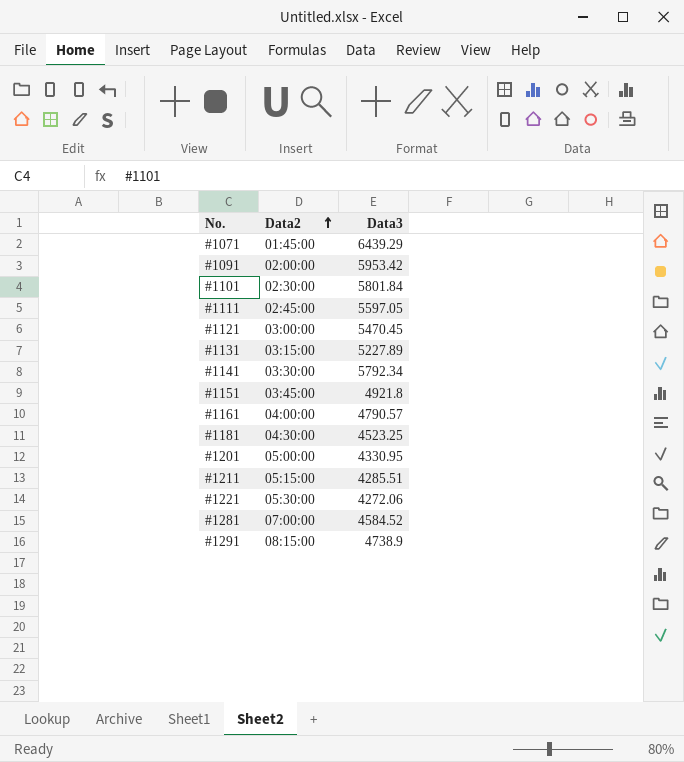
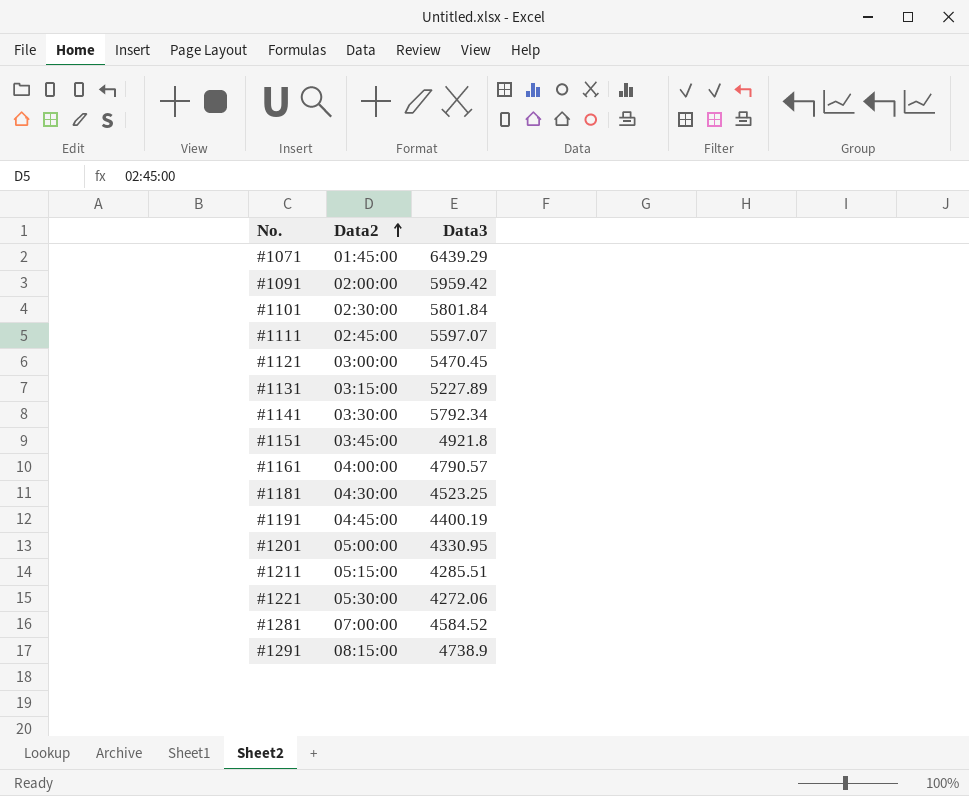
#1091 | Data3: 5953.42 -> 5959.42
#1111 | Data3: 5597.05 -> 5597.07
row #1191: none -> 04:45:00 | 4400.19

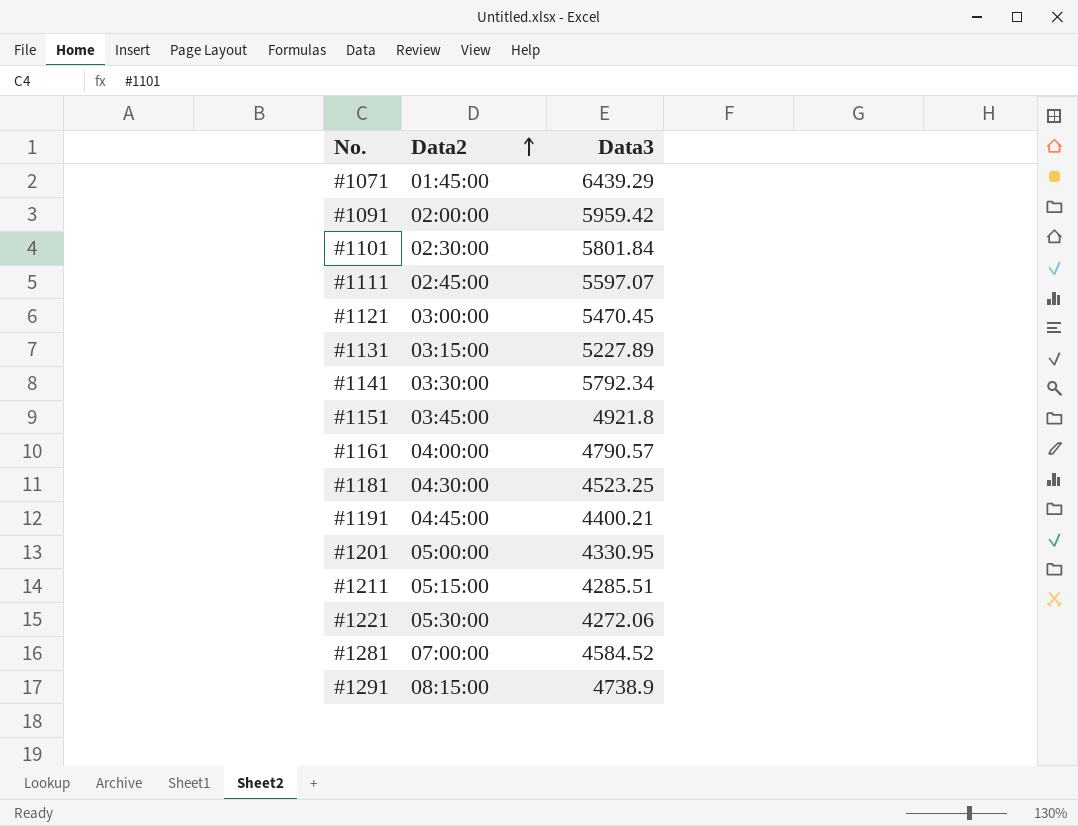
#1191 | Data3: 4400.19 -> 4400.21

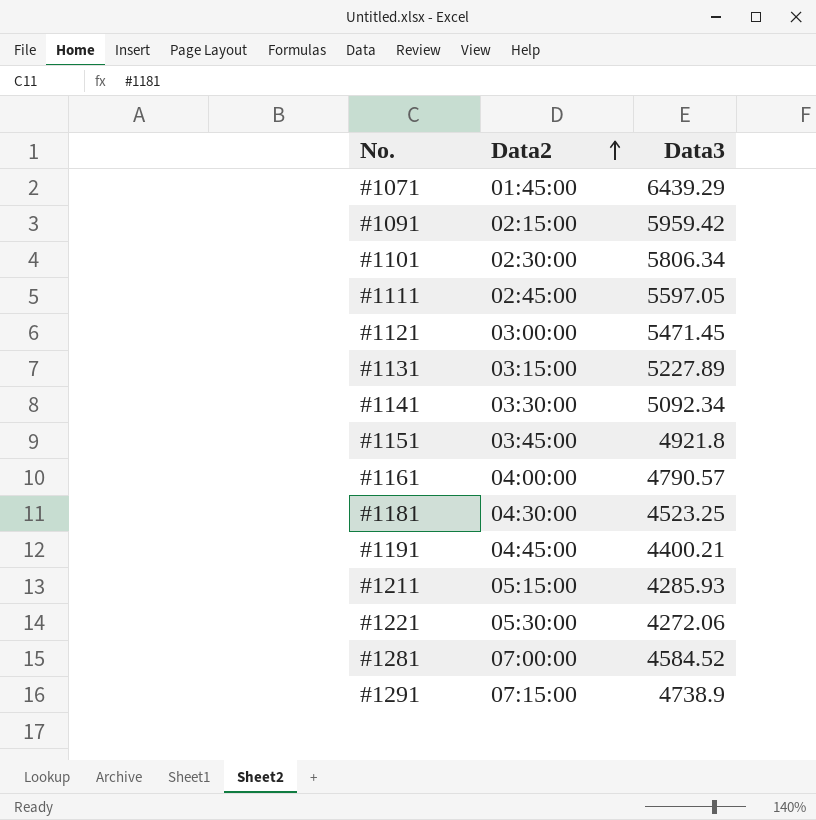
row #1201: 05:00:00 | 4330.95 -> none
#1091 | Data2: 02:00:00 -> 02:15:00
#1101 | Data3: 5801.84 -> 5806.34
#1111 | Data3: 5597.07 -> 5597.05
#1121 | Data3: 5470.45 -> 5471.45
#1141 | Data3: 5792.34 -> 5092.34
#1211 | Data3: 4285.51 -> 4285.93
#1291 | Data2: 08:15:00 -> 07:15:00

